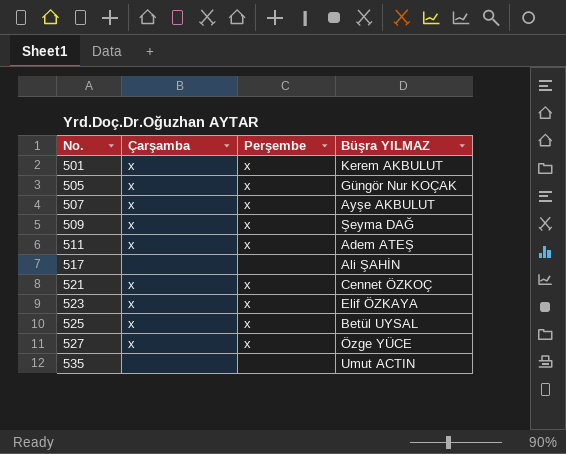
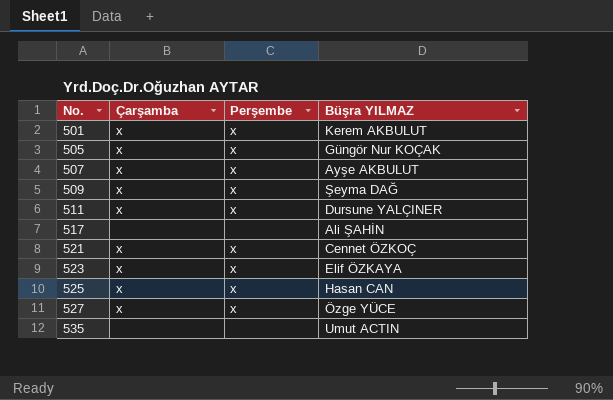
511 | Büşra YILMAZ: Adem ATEŞ -> Dursune YALÇINER
525 | Büşra YILMAZ: Betül UYSAL -> Hasan CAN

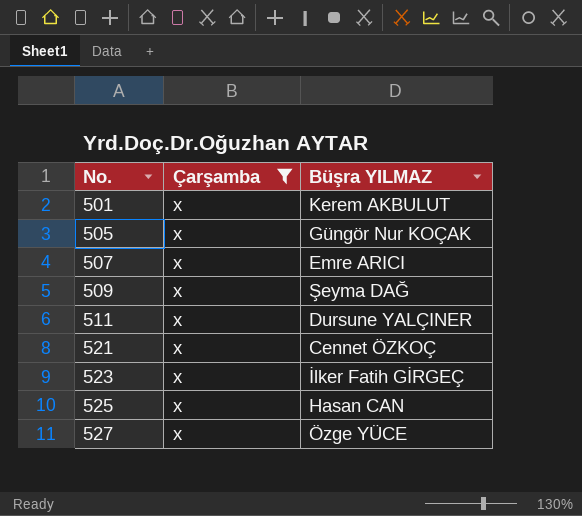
filter: none -> Çarşamba = x
column Perşembe | position: 3 -> none
507 | Büşra YILMAZ: Ayşe AKBULUT -> Emre ARICI
523 | Büşra YILMAZ: Elif ÖZKAYA -> İlker Fatih GİRGEÇ

